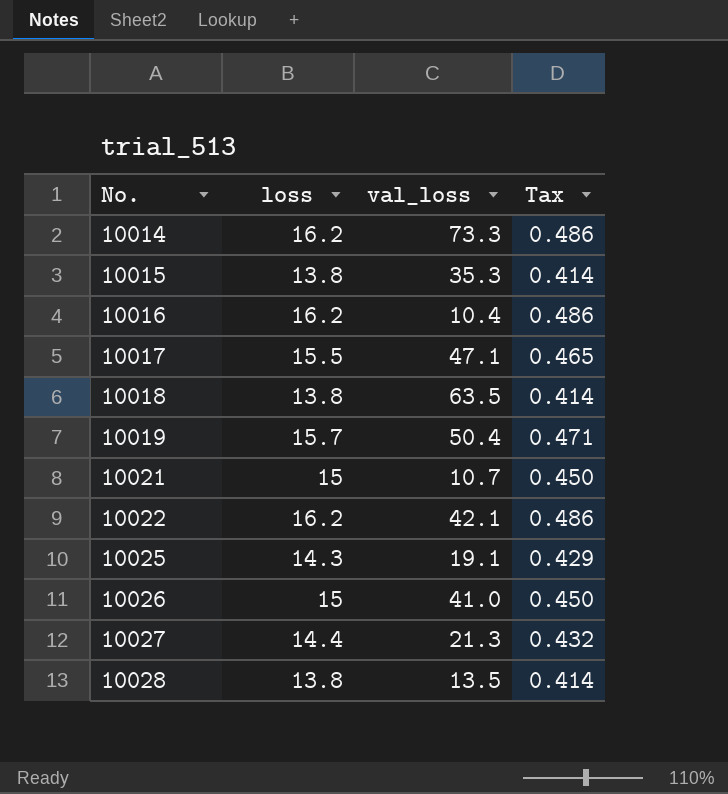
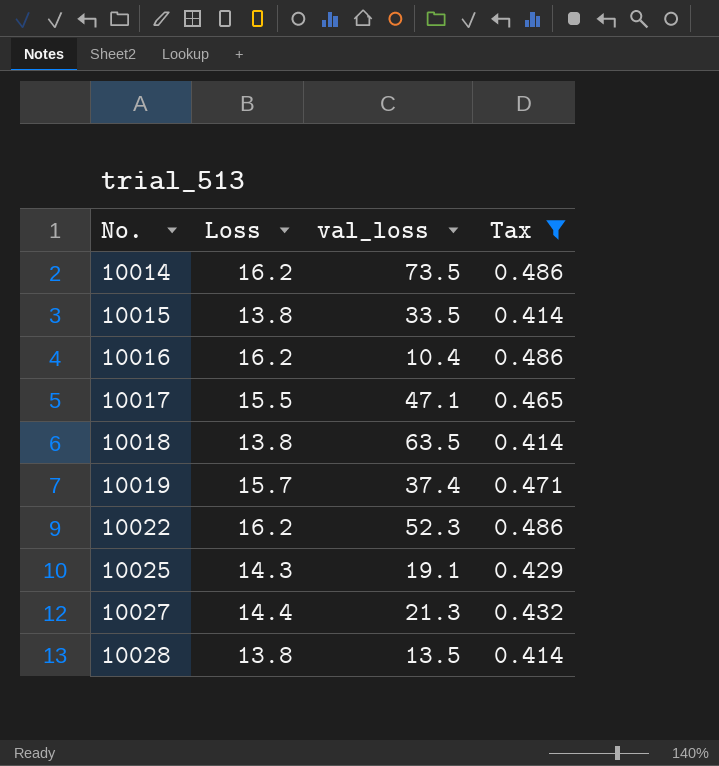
filter: none -> Tax != 0.450
column name: loss -> Loss
10014 | val_loss: 73.3 -> 73.5
10015 | val_loss: 35.3 -> 33.5
10019 | val_loss: 50.4 -> 37.4
10022 | val_loss: 42.1 -> 52.3

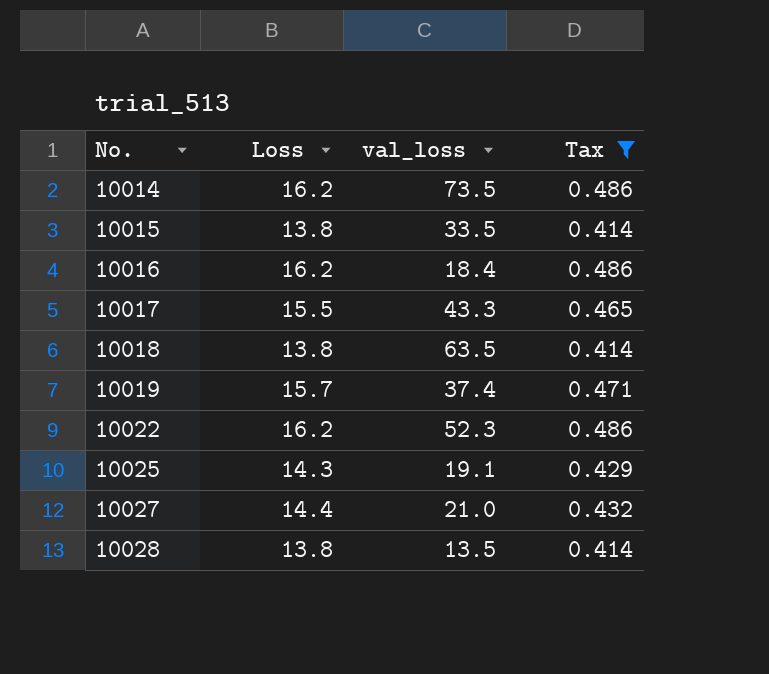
10016 | val_loss: 10.4 -> 18.4
10017 | val_loss: 47.1 -> 43.3
10027 | val_loss: 21.3 -> 21.0

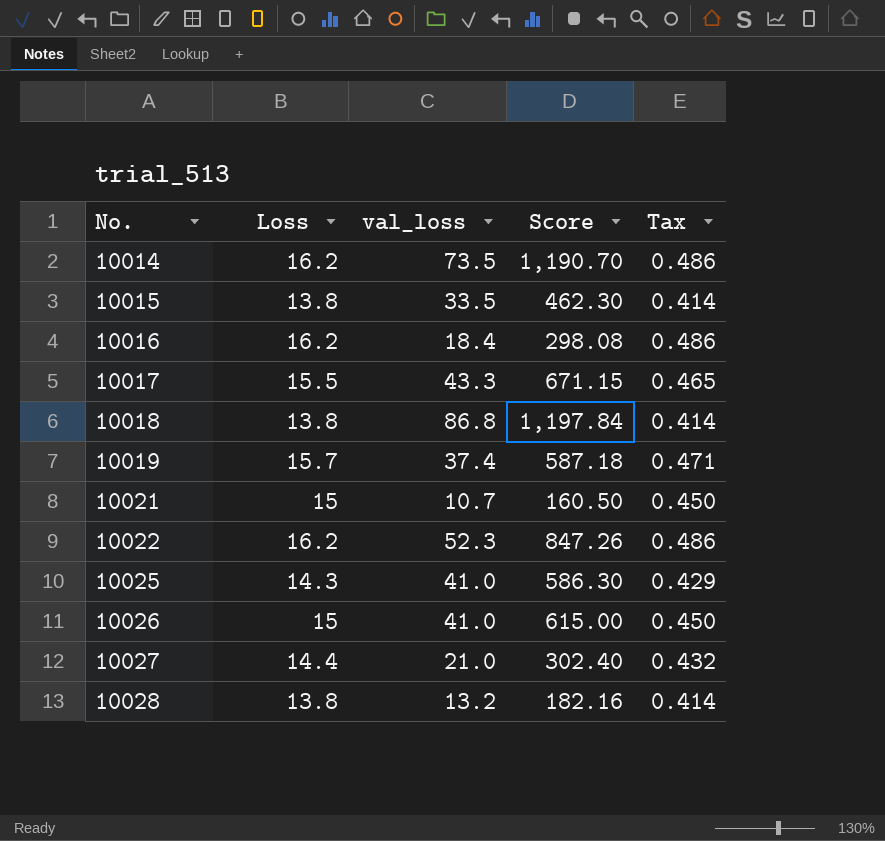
filter: Tax != 0.450 -> none
column Score | formula: none -> [Loss] * [val_loss]
10018 | val_loss: 63.5 -> 86.8
10025 | val_loss: 19.1 -> 41.0
10028 | val_loss: 13.5 -> 13.2

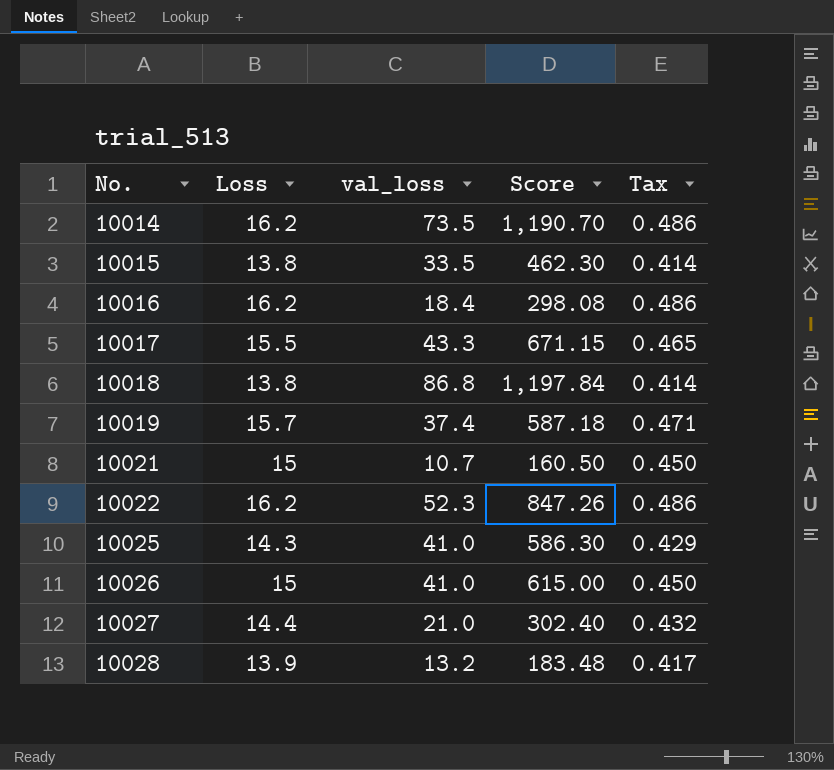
10028 | Loss: 13.8 -> 13.9
10028 | Score: 182.16 -> 183.48
10028 | Tax: 0.414 -> 0.417

